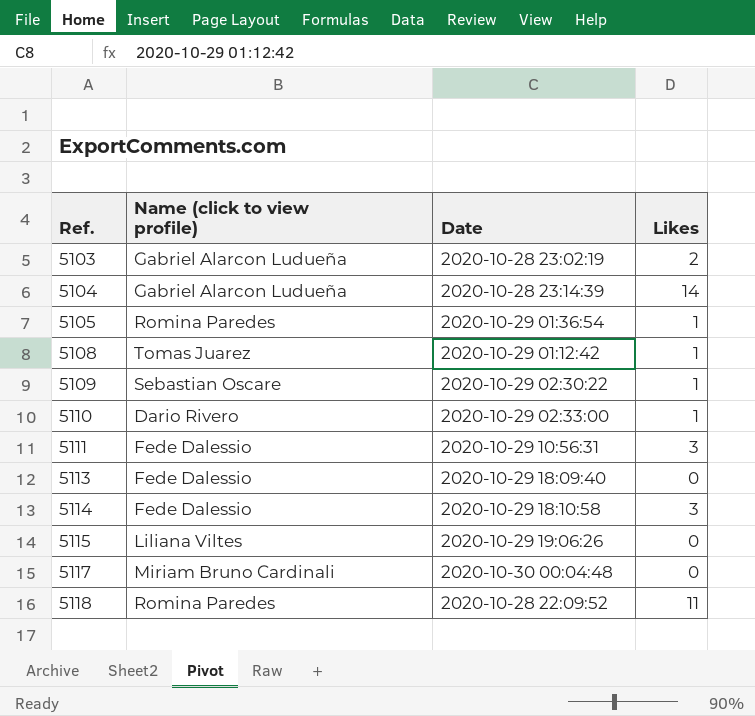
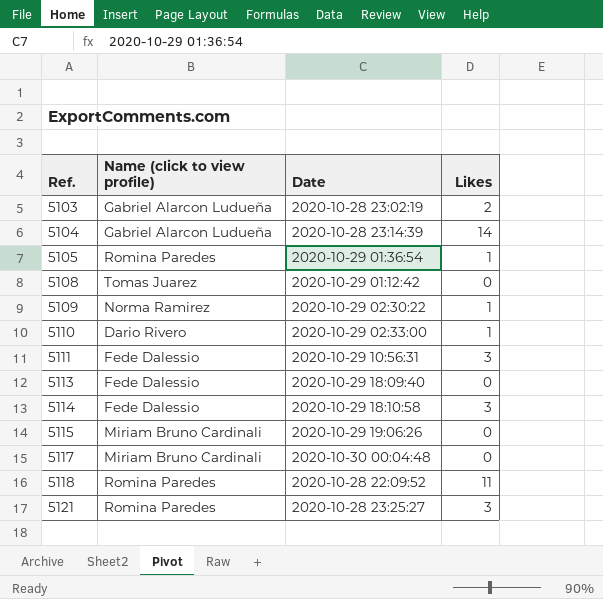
5108 | Likes: 1 -> 0
5109 | Name (click to view profile): Sebastian Oscare -> Norma Ramirez
5115 | Name (click to view profile): Liliana Viltes -> Miriam Bruno Cardinali
row 5121: none -> Romina Paredes | 2020-10-28 23:25:27 | 3

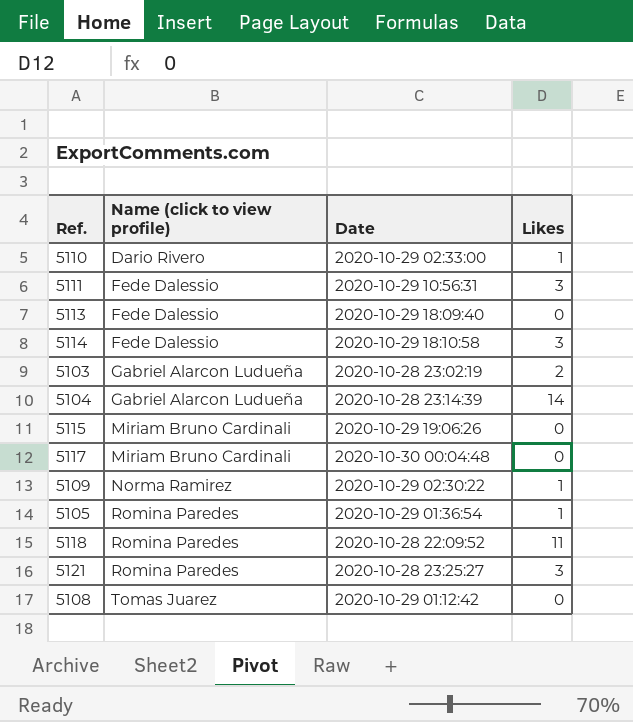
row order: Ref. ascending -> Name (click to view profile) ascending

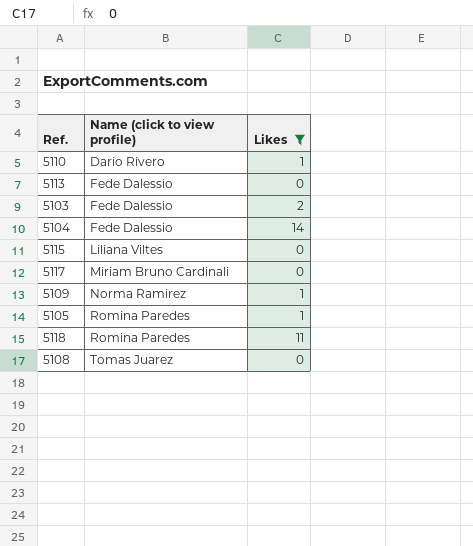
filter: none -> Likes != 3
column Date | position: 3 -> none
5103 | Name (click to view profile): Gabriel Alarcon Ludueña -> Fede Dalessio
5104 | Name (click to view profile): Gabriel Alarcon Ludueña -> Fede Dalessio
5115 | Name (click to view profile): Miriam Bruno Cardinali -> Liliana Viltes

